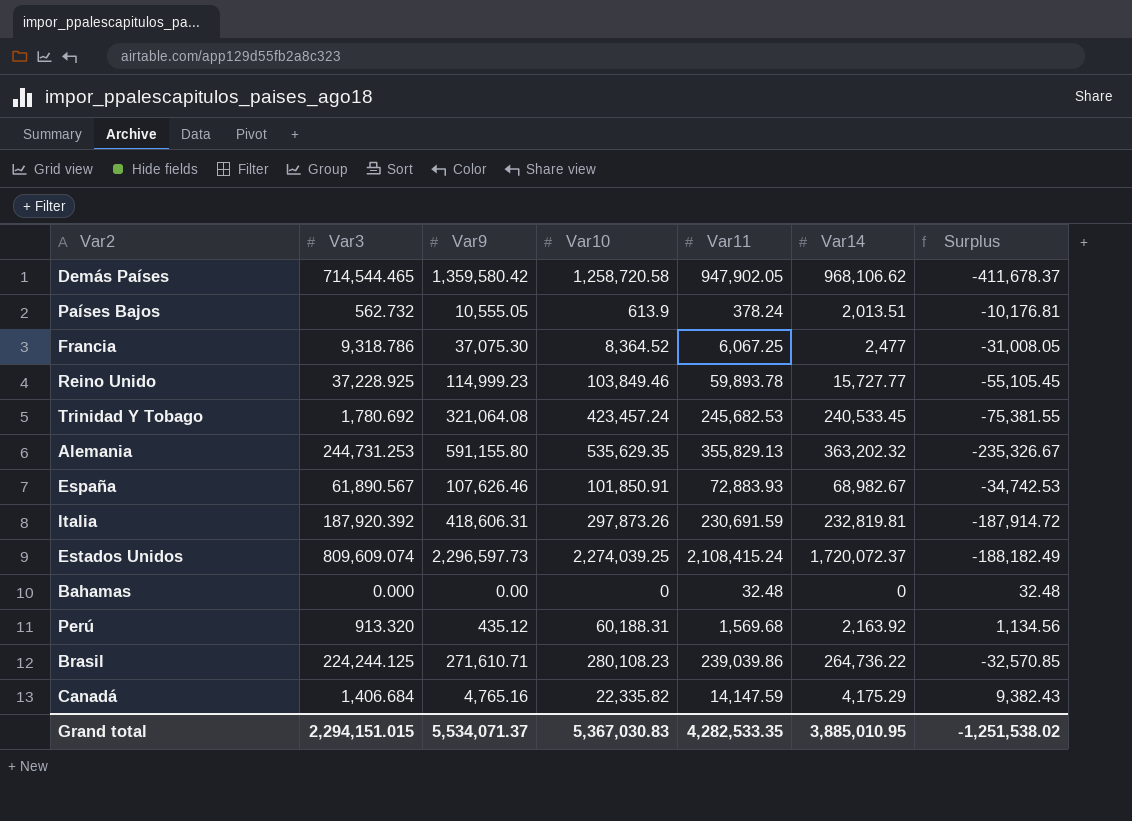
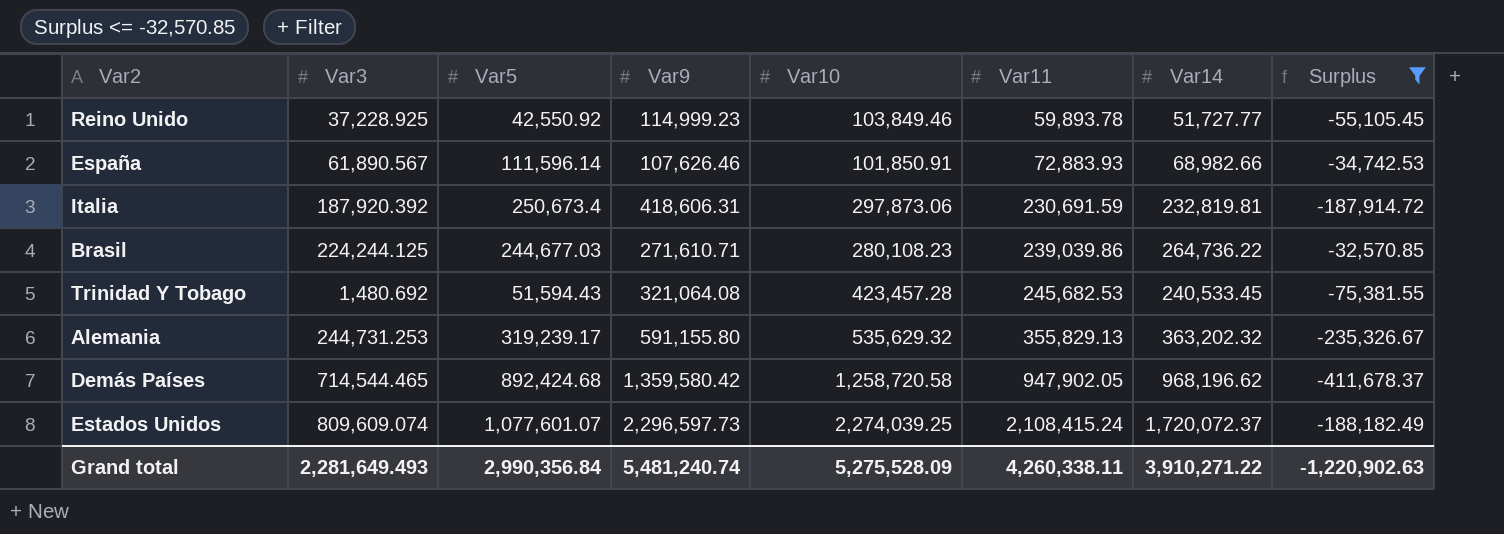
filter: none -> Surplus <= -32,570.85
row order: none -> Var11 ascending
column Var5 | position: none -> 3
Reino Unido | Var14: 15,727.77 -> 51,727.77
España | Var14: 68,982.67 -> 68,982.66
Italia | Var10: 297,873.26 -> 297,873.06
Trinidad Y Tobago | Var3: 1,780.692 -> 1,480.692
Trinidad Y Tobago | Var10: 423,457.24 -> 423,457.28
Alemania | Var10: 535,629.35 -> 535,629.32
Demás Países | Var14: 968,106.62 -> 968,196.62
Grand total | Var3: 2,294,151.015 -> 2,281,649.493
Grand total | Var9: 5,534,071.37 -> 5,481,240.74
Grand total | Var10: 5,367,030.83 -> 5,275,528.09
Grand total | Var11: 4,282,533.35 -> 4,260,338.11
Grand total | Var14: 3,885,010.95 -> 3,910,271.22
Grand total | Surplus: -1,251,538.02 -> -1,220,902.63

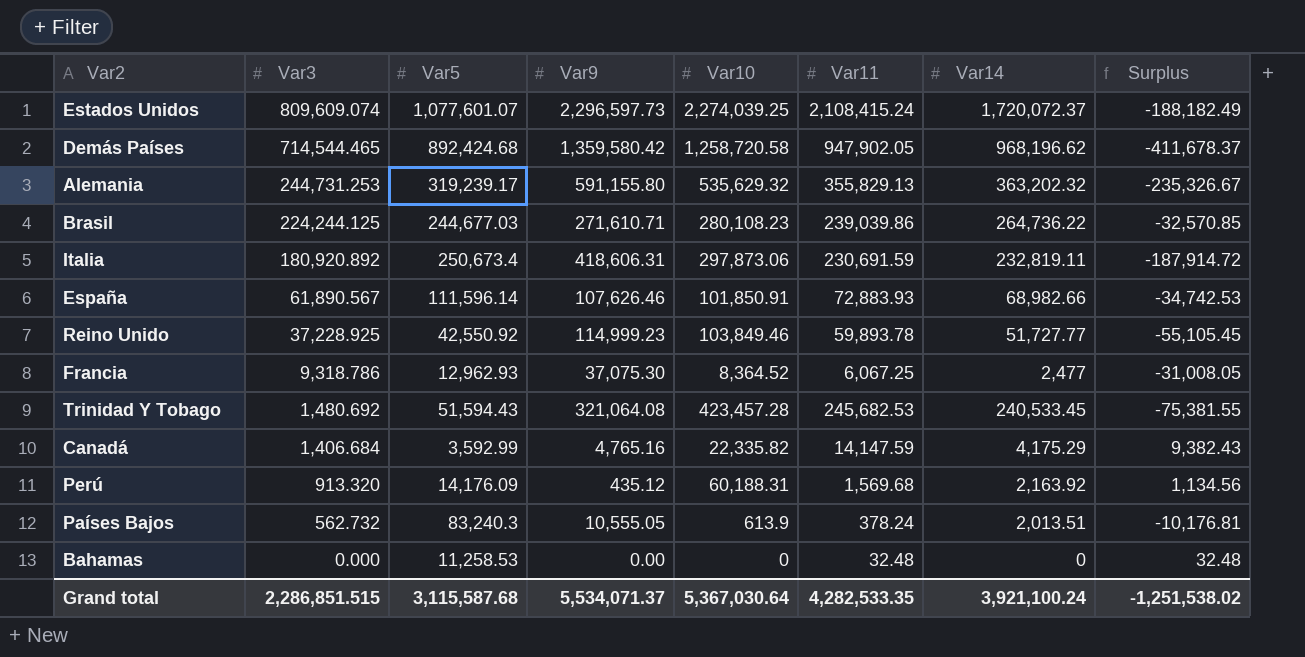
filter: Surplus <= -32,570.85 -> none
row order: Var11 ascending -> Var3 descending
Italia | Var3: 187,920.392 -> 180,920.892
Italia | Var14: 232,819.81 -> 232,819.11
Grand total | Var3: 2,281,649.493 -> 2,286,851.515
Grand total | Var5: 2,990,356.84 -> 3,115,587.68
Grand total | Var9: 5,481,240.74 -> 5,534,071.37
Grand total | Var10: 5,275,528.09 -> 5,367,030.64
Grand total | Var11: 4,260,338.11 -> 4,282,533.35
Grand total | Var14: 3,910,271.22 -> 3,921,100.24
Grand total | Surplus: -1,220,902.63 -> -1,251,538.02

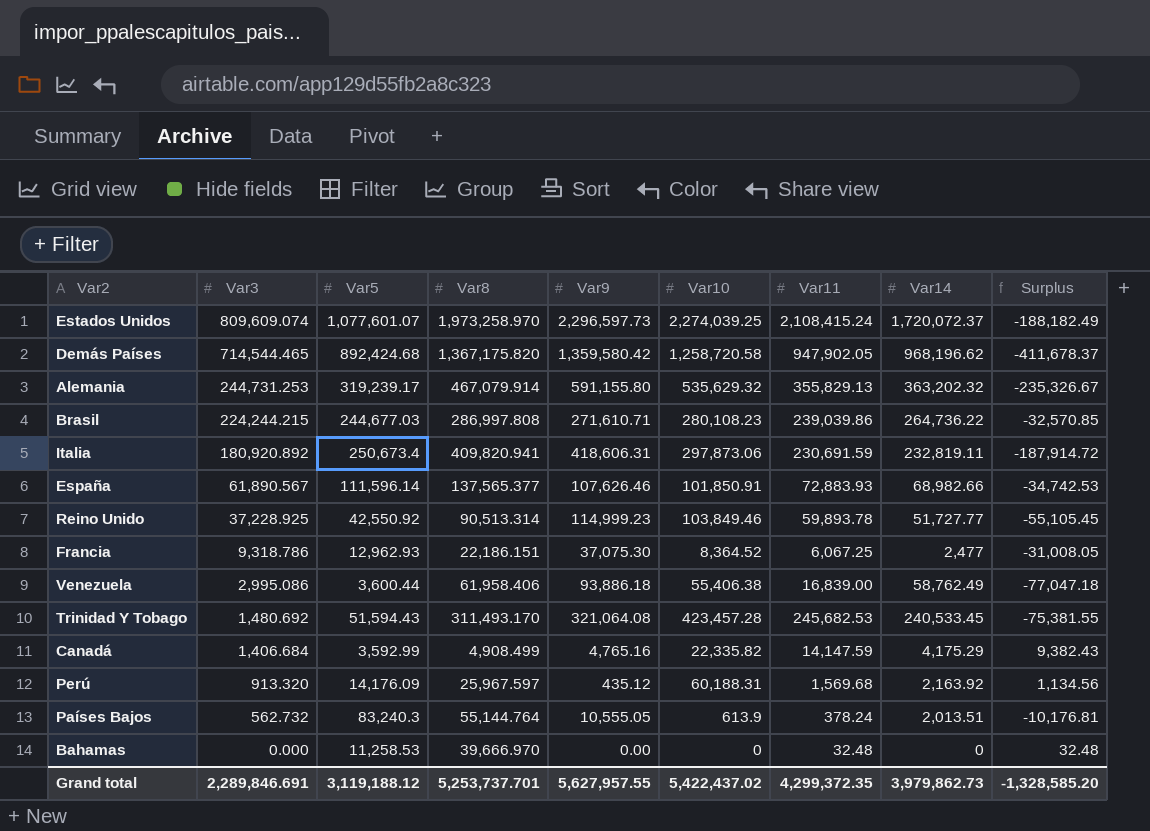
column Var8 | position: none -> 4
Brasil | Var3: 224,244.125 -> 224,244.215
row Venezuela: none -> 2,995.086 | 3,600.44 | 61,958.406 | 93,886.18 | 55,406.38 | 16,839.00 | 58,762.49 | -77,047.18
Grand total | Var3: 2,286,851.515 -> 2,289,846.691
Grand total | Var5: 3,115,587.68 -> 3,119,188.12
Grand total | Var9: 5,534,071.37 -> 5,627,957.55
Grand total | Var10: 5,367,030.64 -> 5,422,437.02
Grand total | Var11: 4,282,533.35 -> 4,299,372.35
Grand total | Var14: 3,921,100.24 -> 3,979,862.73
Grand total | Surplus: -1,251,538.02 -> -1,328,585.20

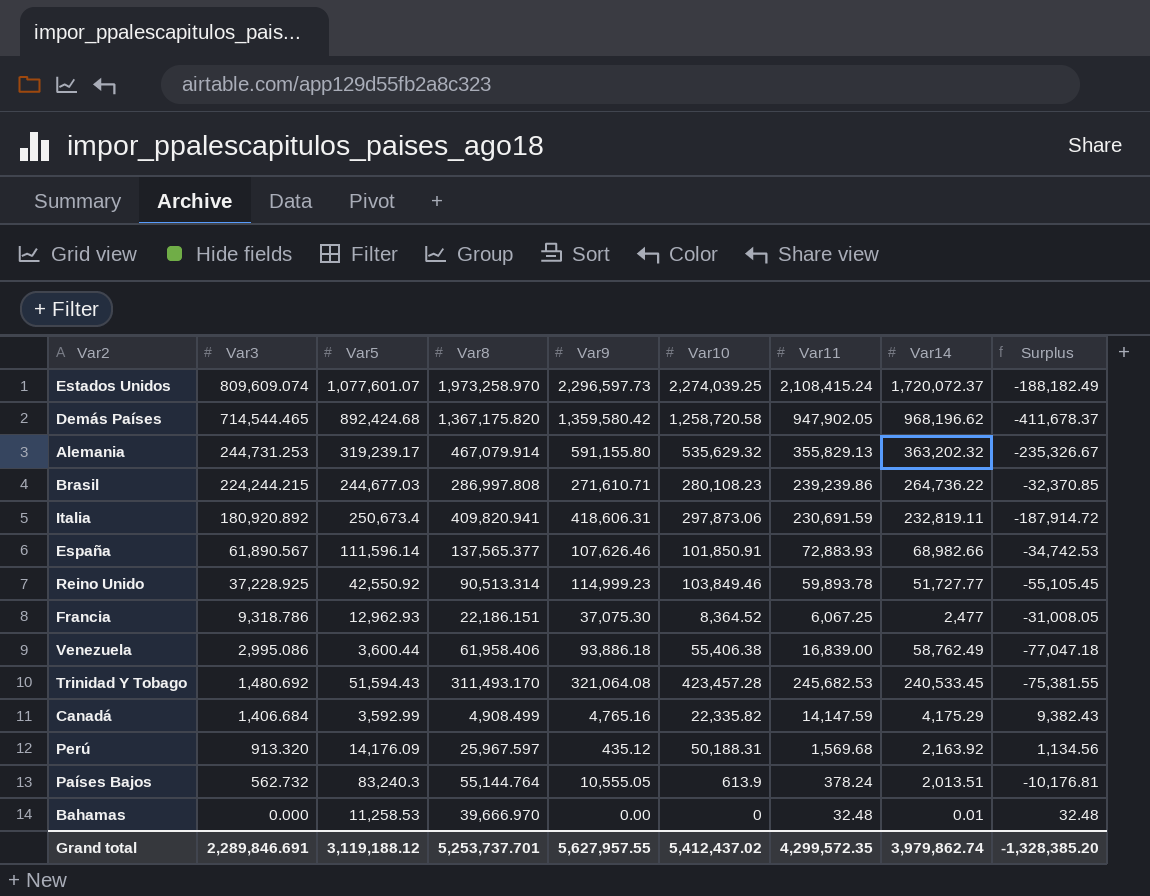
Brasil | Var11: 239,039.86 -> 239,239.86
Brasil | Surplus: -32,570.85 -> -32,370.85
Perú | Var10: 60,188.31 -> 50,188.31
Bahamas | Var14: 0 -> 0.01
Grand total | Var10: 5,422,437.02 -> 5,412,437.02
Grand total | Var11: 4,299,372.35 -> 4,299,572.35
Grand total | Var14: 3,979,862.73 -> 3,979,862.74
Grand total | Surplus: -1,328,585.20 -> -1,328,385.20

